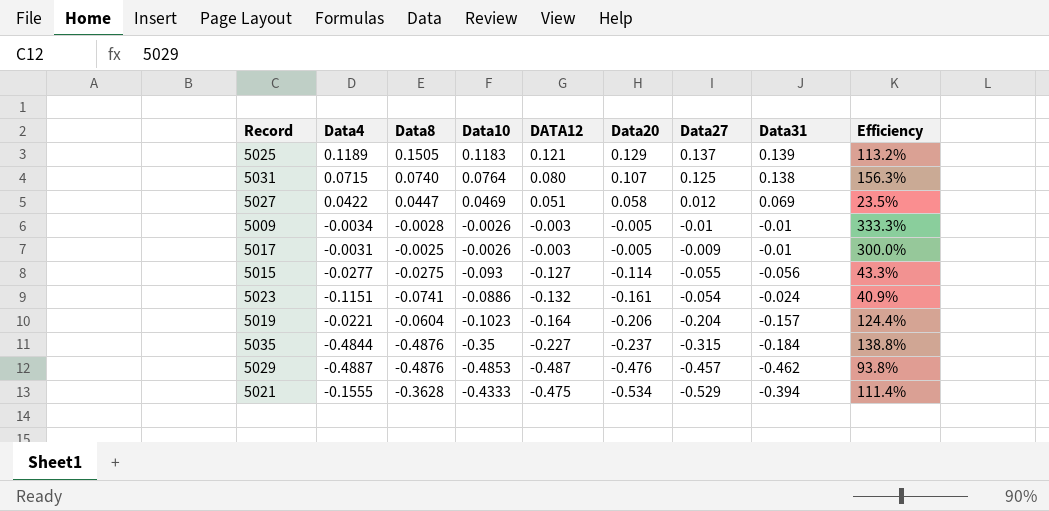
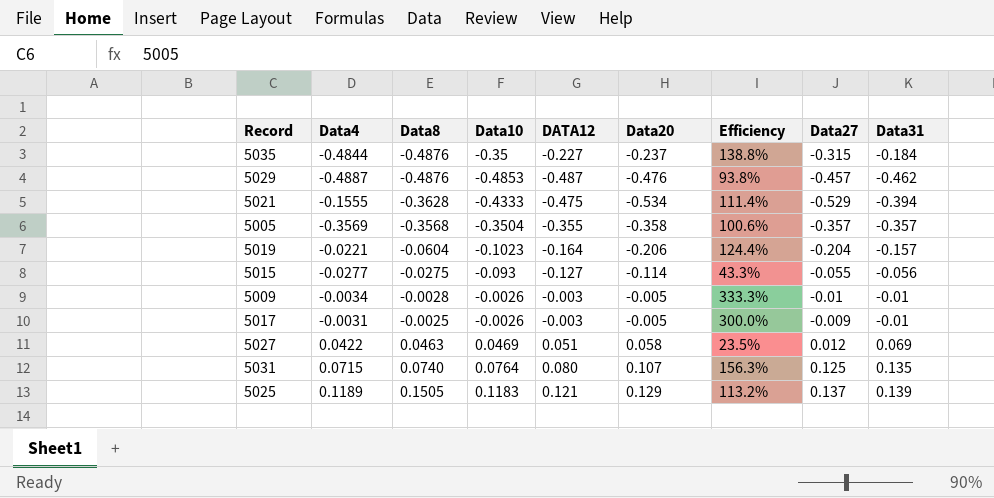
row order: Data20 descending -> Data8 ascending
column Efficiency | position: 9 -> 7
row 5023: -0.1151 | -0.0741 | -0.0886 | -0.132 | -0.161 | -0.054 | -0.024 | 40.9% -> none
row 5005: none -> -0.3569 | -0.3568 | -0.3504 | -0.355 | -0.358 | 100.6% | -0.357 | -0.357
5027 | Data8: 0.0447 -> 0.0463
5031 | Data31: 0.138 -> 0.135

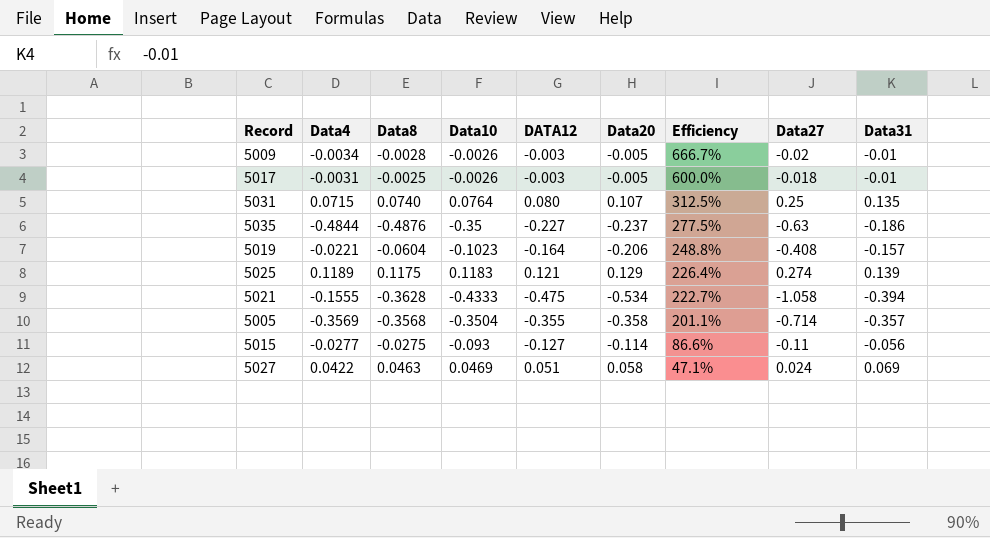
row order: Data8 ascending -> Efficiency descending
row 5029: -0.4887 | -0.4876 | -0.4853 | -0.487 | -0.476 | 93.8% | -0.457 | -0.462 -> none
5009 | Efficiency: 333.3% -> 666.7%
5009 | Data27: -0.01 -> -0.02
5017 | Efficiency: 300.0% -> 600.0%
5017 | Data27: -0.009 -> -0.018
5031 | Efficiency: 156.3% -> 312.5%
5031 | Data27: 0.125 -> 0.25
5035 | Efficiency: 138.8% -> 277.5%
5035 | Data27: -0.315 -> -0.63
5035 | Data31: -0.184 -> -0.186
5019 | Efficiency: 124.4% -> 248.8%
5019 | Data27: -0.204 -> -0.408
5025 | Data8: 0.1505 -> 0.1175
5025 | Efficiency: 113.2% -> 226.4%
5025 | Data27: 0.137 -> 0.274
5021 | Efficiency: 111.4% -> 222.7%
5021 | Data27: -0.529 -> -1.058
5005 | Efficiency: 100.6% -> 201.1%
5005 | Data27: -0.357 -> -0.714
5015 | Efficiency: 43.3% -> 86.6%
5015 | Data27: -0.055 -> -0.11
5027 | Efficiency: 23.5% -> 47.1%
5027 | Data27: 0.012 -> 0.024

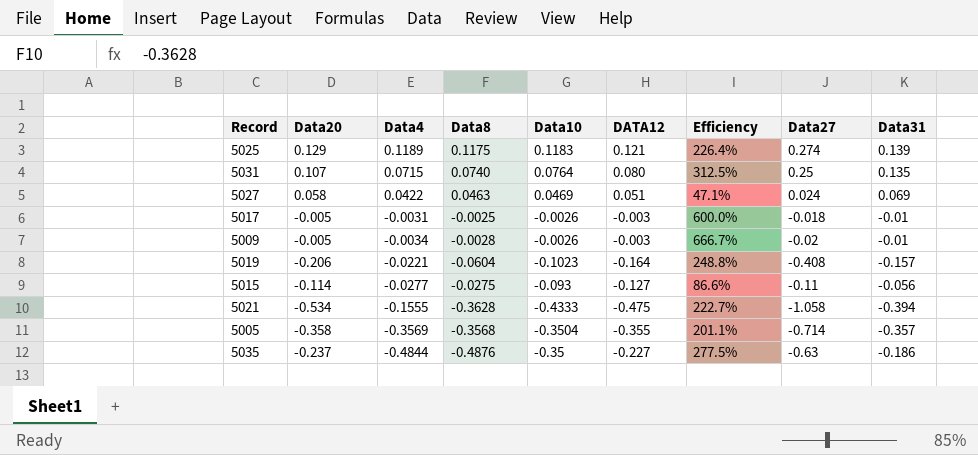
row order: Efficiency descending -> Data4 descending
column Data20 | position: 6 -> 2

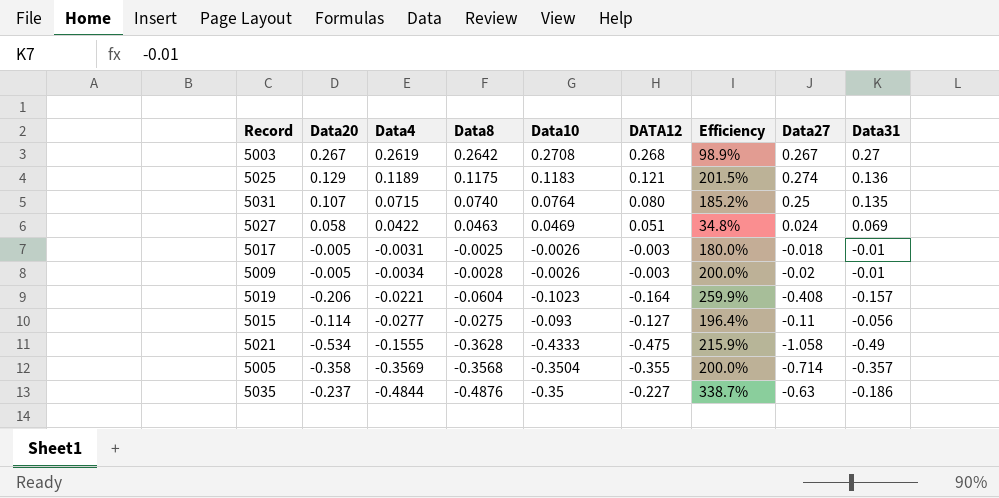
column Efficiency | formula: [Data27] / [DATA12] -> [Data27] / [Data31]
row 5003: none -> 0.267 | 0.2619 | 0.2642 | 0.2708 | 0.268 | 98.9% | 0.267 | 0.27
5025 | Data31: 0.139 -> 0.136
5021 | Data31: -0.394 -> -0.49

